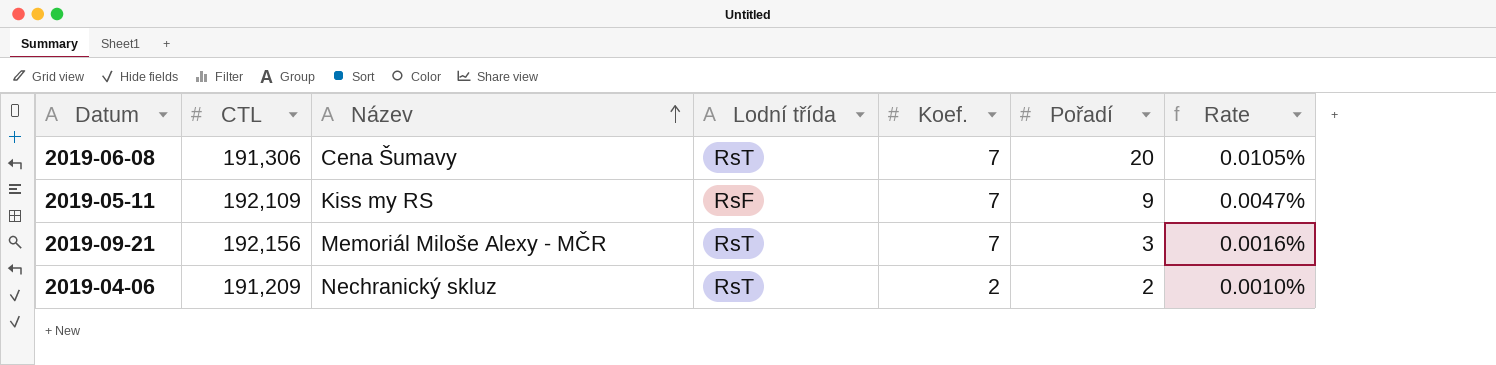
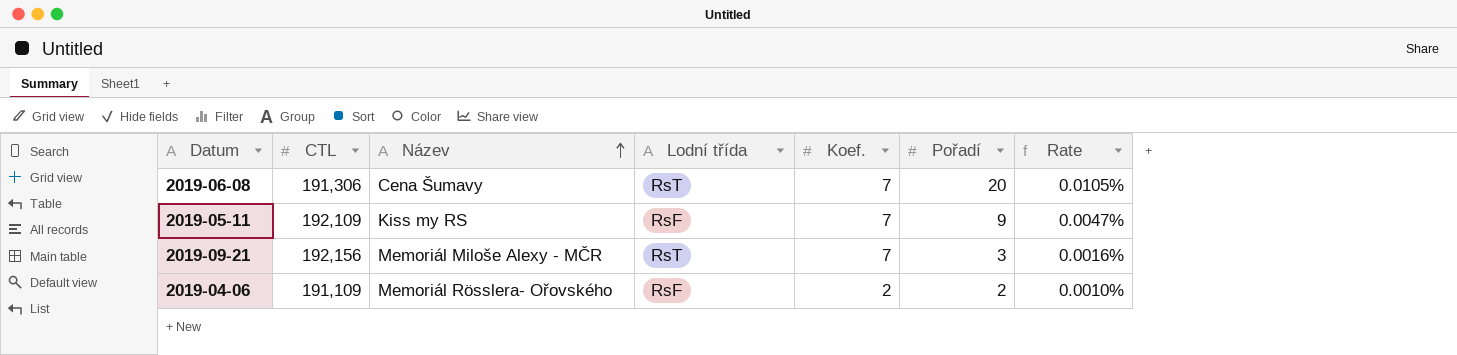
2019-04-06 | CTL: 191,209 -> 191,109
2019-04-06 | Název: Nechranický skluz -> Memoriál Rösslera- Ořovského
2019-04-06 | Lodní třída: RsT -> RsF

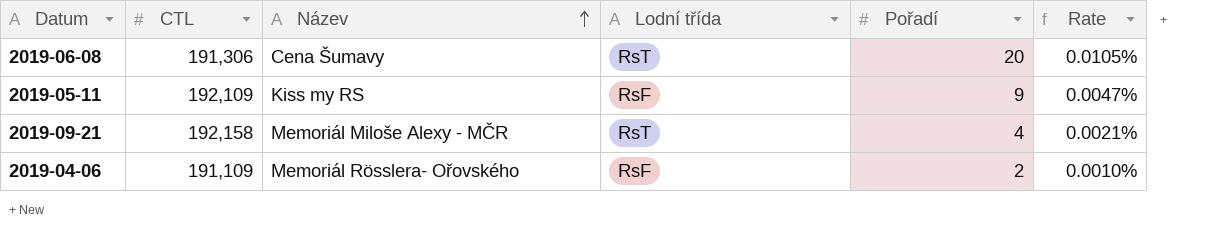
column Koef. | position: 5 -> none
2019-09-21 | CTL: 192,156 -> 192,158
2019-09-21 | Pořadí: 3 -> 4
2019-09-21 | Rate: 0.0016% -> 0.0021%

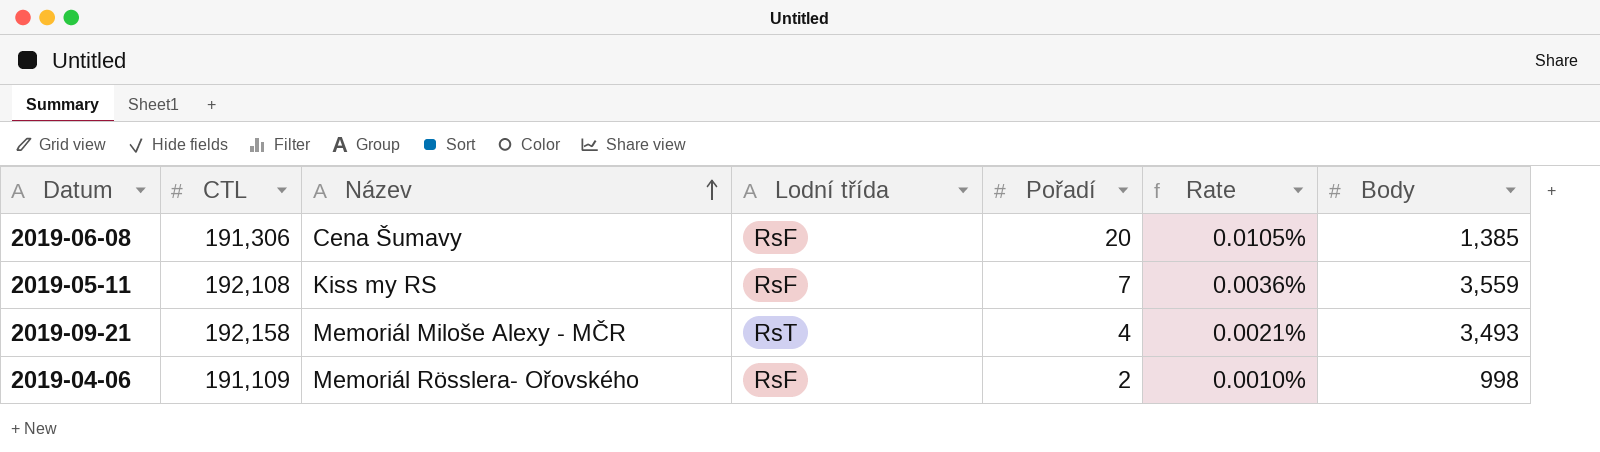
column Body | position: none -> 7
2019-06-08 | Lodní třída: RsT -> RsF
2019-05-11 | CTL: 192,109 -> 192,108
2019-05-11 | Pořadí: 9 -> 7
2019-05-11 | Rate: 0.0047% -> 0.0036%

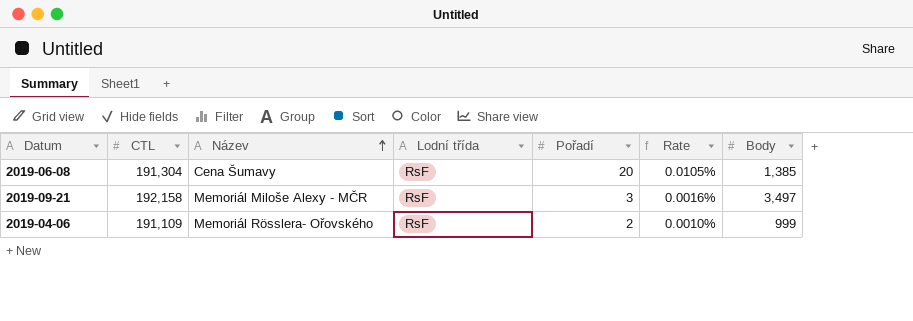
row 2019-05-11: 192,108 | Kiss my RS | RsF | 7 | 0.0036% | 3,559 -> none
2019-06-08 | CTL: 191,306 -> 191,304
2019-09-21 | Lodní třída: RsT -> RsF
2019-09-21 | Pořadí: 4 -> 3
2019-09-21 | Rate: 0.0021% -> 0.0016%
2019-09-21 | Body: 3,493 -> 3,497
2019-04-06 | Body: 998 -> 999

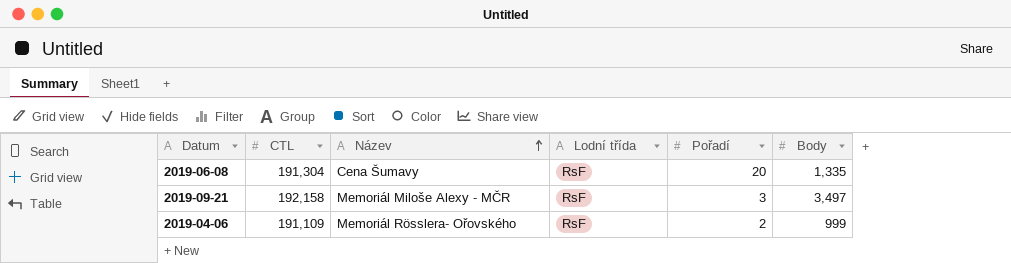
column Rate | formula: [Pořadí] / [CTL] -> none
2019-06-08 | Body: 1,385 -> 1,335

